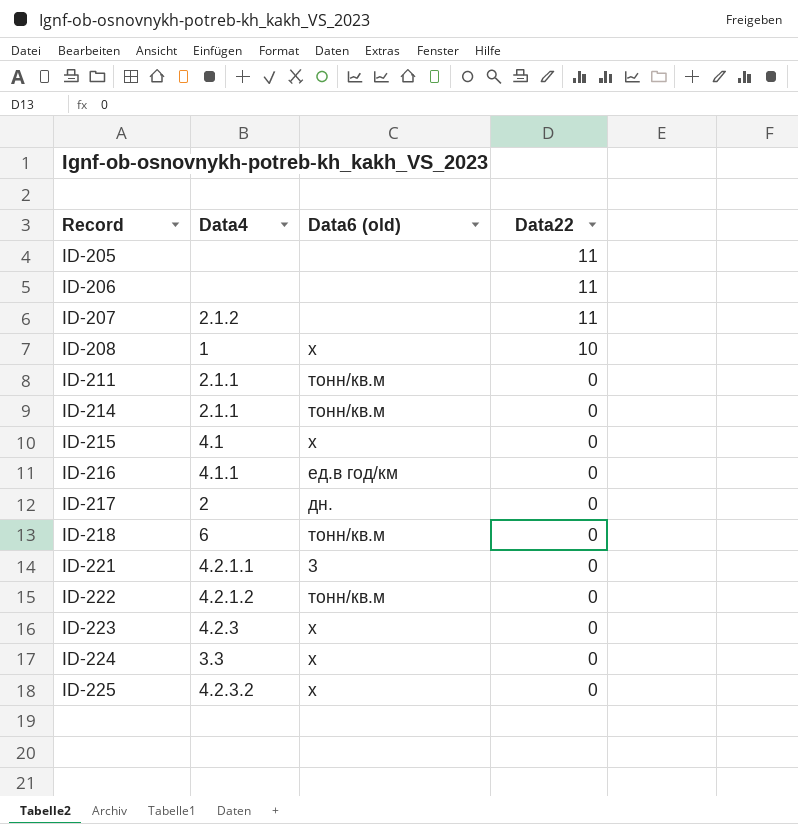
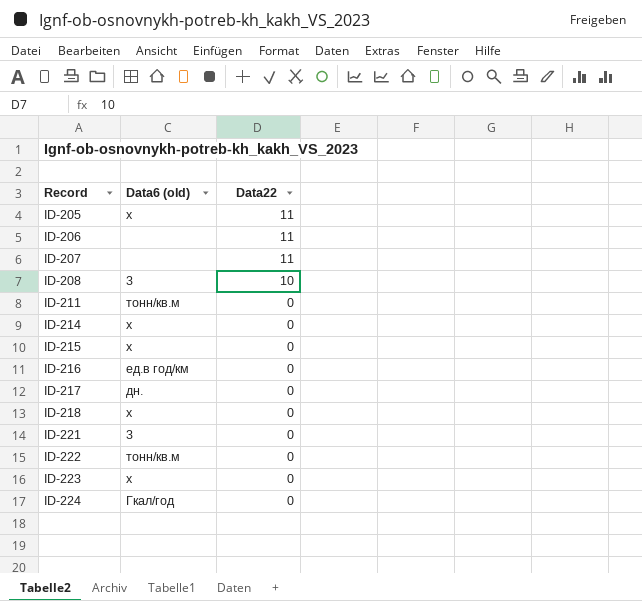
column Data4 | position: 2 -> none
row ID-225: 4.2.3.2 | x | 0 -> none
ID-205 | Data6 (old): none -> x
ID-208 | Data6 (old): x -> 3
ID-214 | Data6 (old): тонн/кв.м -> х
ID-218 | Data6 (old): тонн/кв.м -> x
ID-224 | Data6 (old): х -> Гкал/год

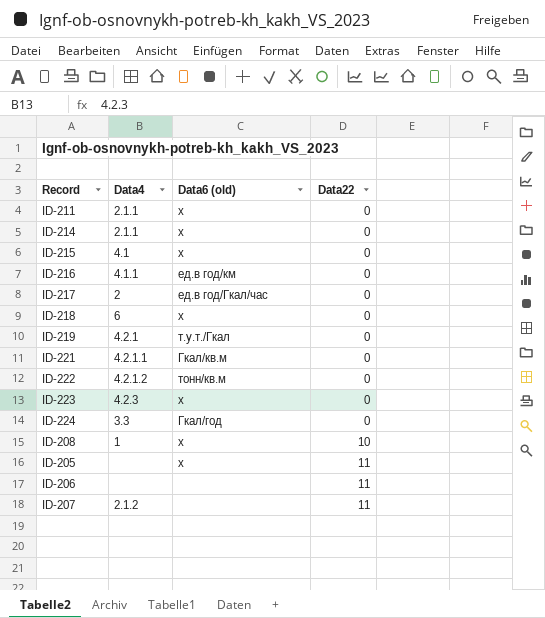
row order: Record ascending -> Data22 ascending
column Data4 | position: none -> 2
ID-211 | Data6 (old): тонн/кв.м -> x
ID-217 | Data6 (old): дн. -> ед.в год/Гкал/час
row ID-219: none -> 4.2.1 | т.у.т./Гкал | 0
ID-221 | Data6 (old): 3 -> Гкал/кв.м
ID-208 | Data6 (old): 3 -> x

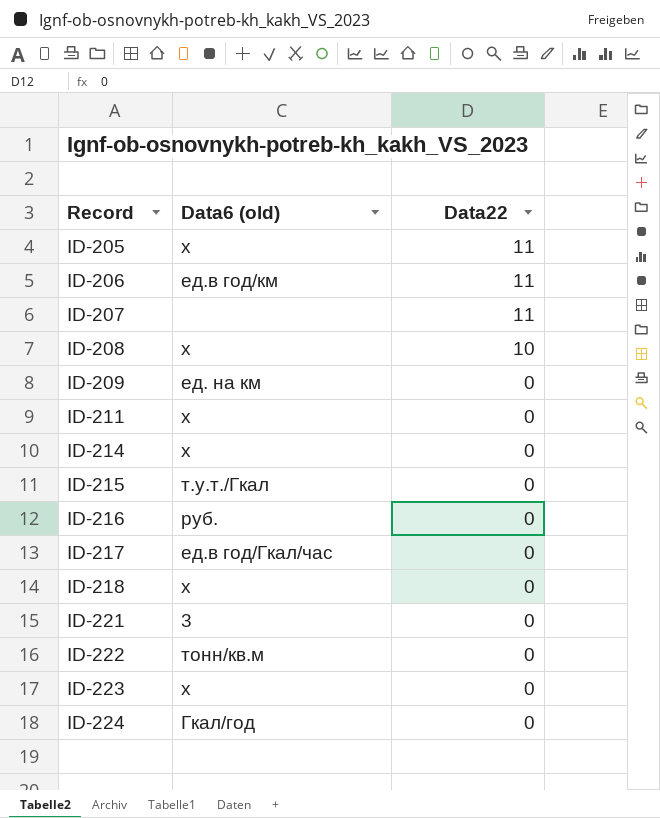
row order: Data22 ascending -> Record ascending
column Data4 | position: 2 -> none
row ID-219: 4.2.1 | т.у.т./Гкал | 0 -> none
ID-206 | Data6 (old): none -> ед.в год/км
row ID-209: none -> ед. на км | 0
ID-215 | Data6 (old): x -> т.у.т./Гкал
ID-216 | Data6 (old): ед.в год/км -> руб.
ID-221 | Data6 (old): Гкал/кв.м -> 3

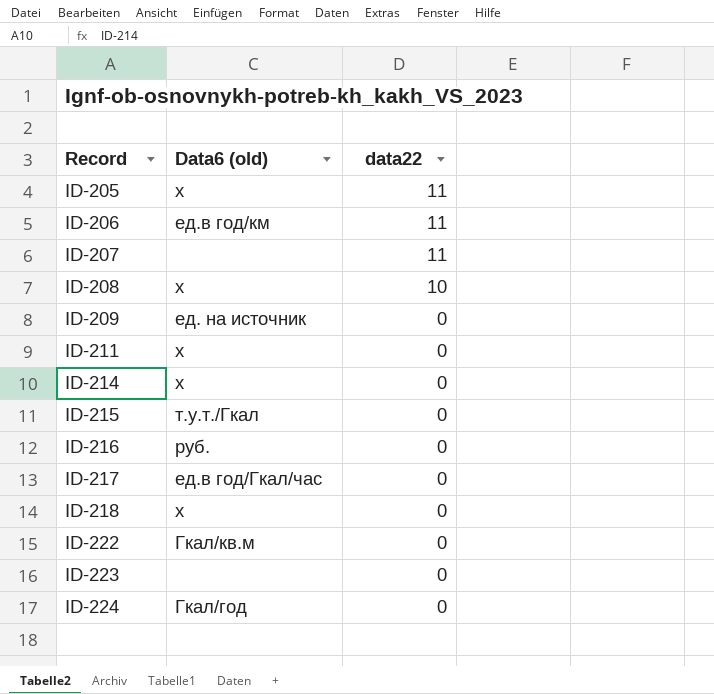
column name: Data22 -> data22
row ID-221: 3 | 0 -> none
ID-209 | Data6 (old): ед. на км -> ед. на источник
ID-222 | Data6 (old): тонн/кв.м -> Гкал/кв.м
ID-223 | Data6 (old): x -> none

